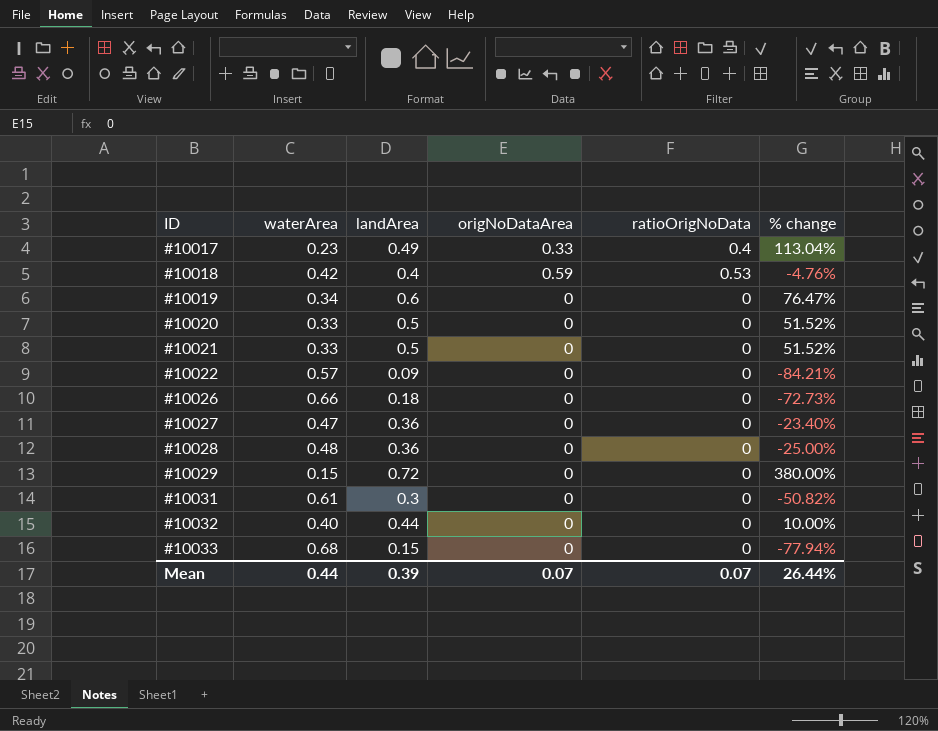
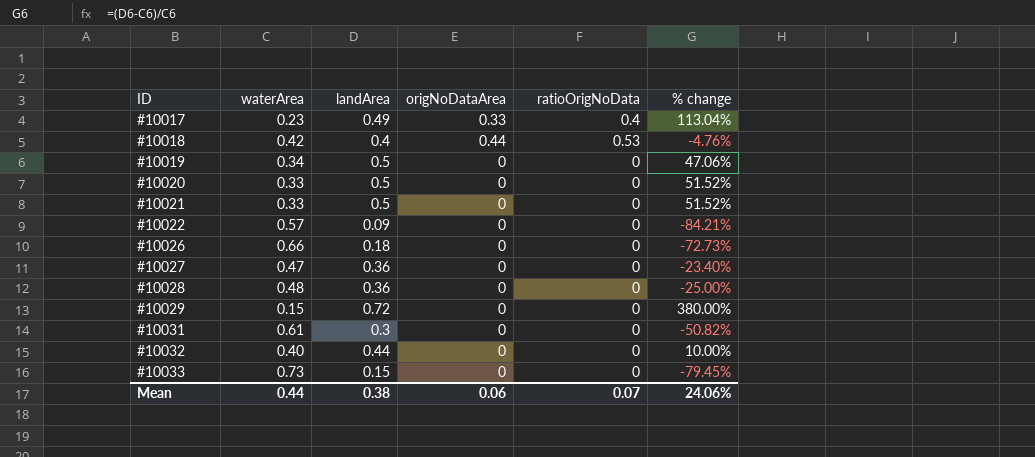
#10018 | origNoDataArea: 0.59 -> 0.44
#10019 | landArea: 0.6 -> 0.5
#10019 | % change: 76.47% -> 47.06%
#10033 | waterArea: 0.68 -> 0.73
#10033 | % change: -77.94% -> -79.45%
Mean | landArea: 0.39 -> 0.38
Mean | origNoDataArea: 0.07 -> 0.06
Mean | % change: 26.44% -> 24.06%

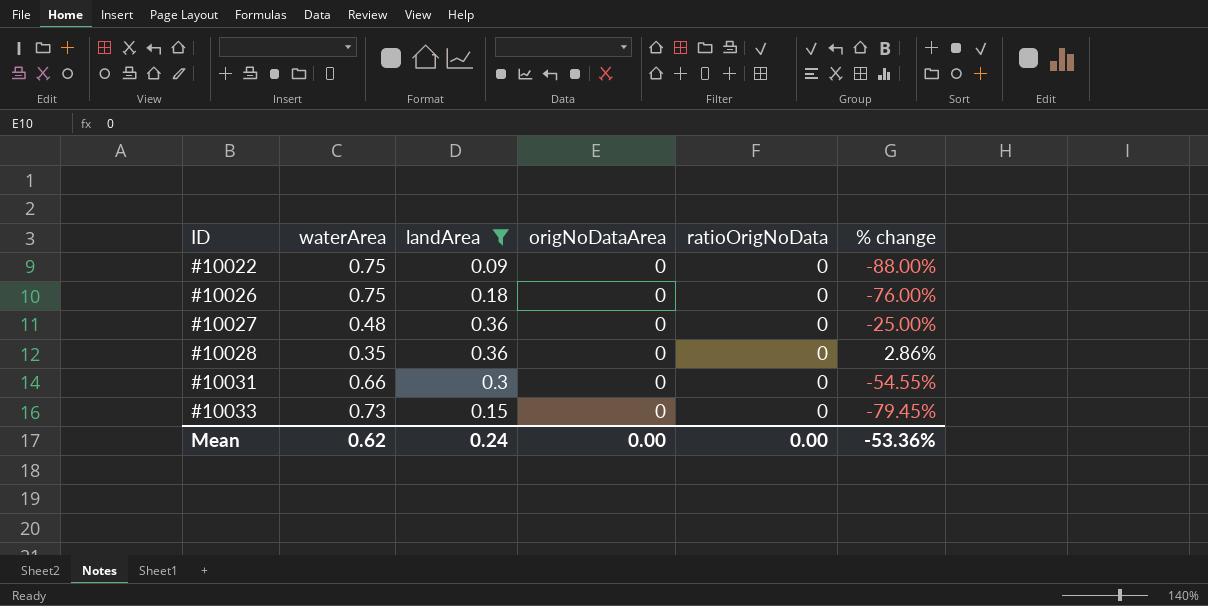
filter: none -> landArea <= 0.36
#10022 | waterArea: 0.57 -> 0.75
#10022 | % change: -84.21% -> -88.00%
#10026 | waterArea: 0.66 -> 0.75
#10026 | % change: -72.73% -> -76.00%
#10027 | waterArea: 0.47 -> 0.48
#10027 | % change: -23.40% -> -25.00%
#10028 | waterArea: 0.48 -> 0.35
#10028 | % change: -25.00% -> 2.86%
#10031 | waterArea: 0.61 -> 0.66
#10031 | % change: -50.82% -> -54.55%
Mean | waterArea: 0.44 -> 0.62
Mean | landArea: 0.38 -> 0.24
Mean | origNoDataArea: 0.06 -> 0.00
Mean | ratioOrigNoData: 0.07 -> 0.00
Mean | % change: 24.06% -> -53.36%

